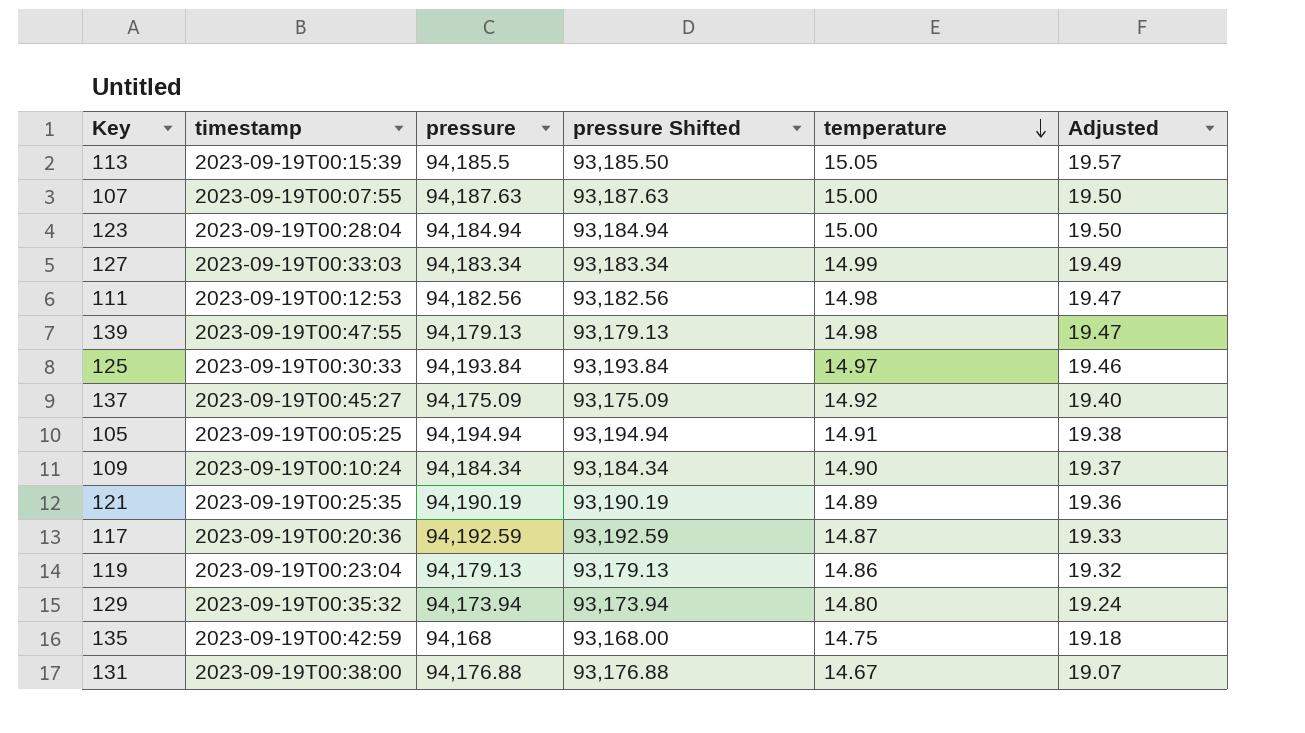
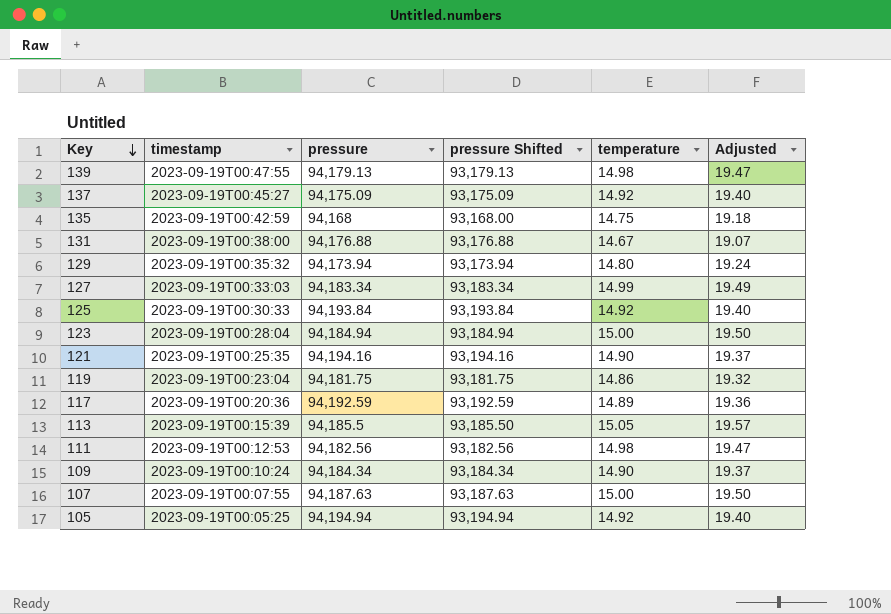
row order: temperature descending -> Key descending
125 | temperature: 14.97 -> 14.92
125 | Adjusted: 19.46 -> 19.40
121 | pressure: 94,190.19 -> 94,194.16
121 | pressure Shifted: 93,190.19 -> 93,194.16
121 | temperature: 14.89 -> 14.90
121 | Adjusted: 19.36 -> 19.37
119 | pressure: 94,179.13 -> 94,181.75
119 | pressure Shifted: 93,179.13 -> 93,181.75
117 | temperature: 14.87 -> 14.89
117 | Adjusted: 19.33 -> 19.36
105 | temperature: 14.91 -> 14.92
105 | Adjusted: 19.38 -> 19.40

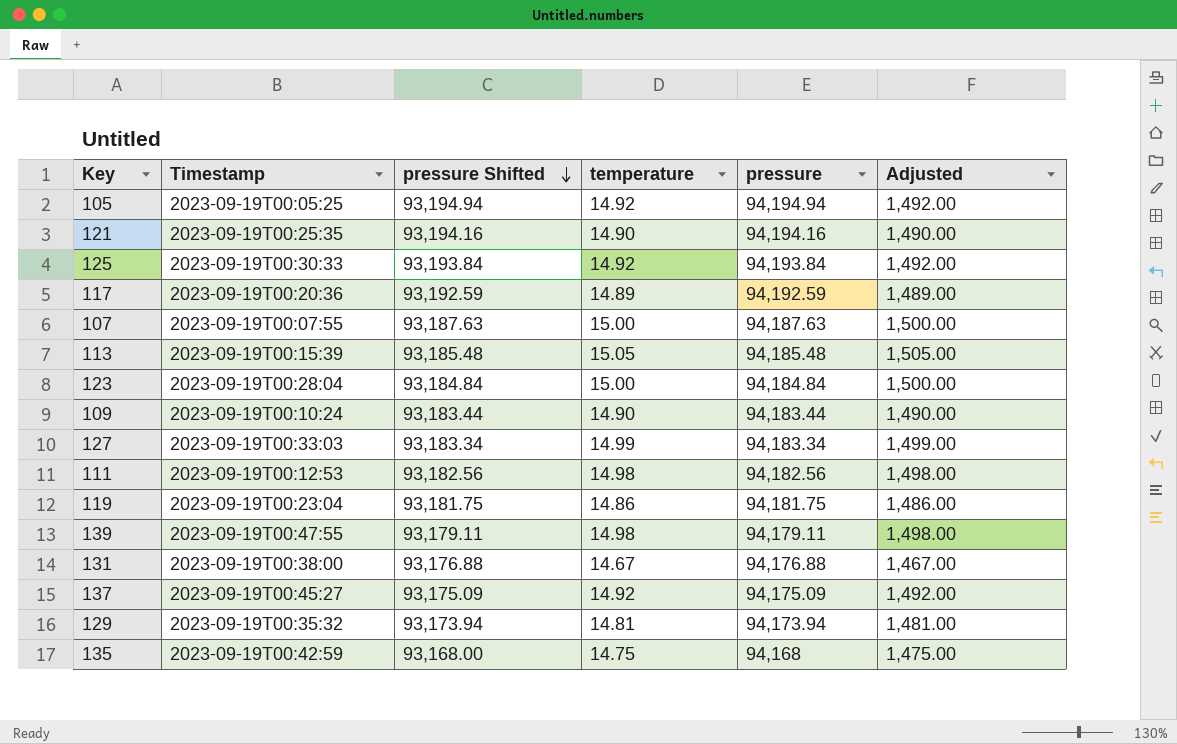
row order: Key descending -> pressure Shifted descending
column name: timestamp -> Timestamp
column pressure | position: 3 -> 5
column Adjusted | formula: [temperature] * 1.3 -> [temperature] * 100
113 | pressure Shifted: 93,185.50 -> 93,185.48
113 | pressure: 94,185.5 -> 94,185.48
123 | pressure Shifted: 93,184.94 -> 93,184.84
123 | pressure: 94,184.94 -> 94,184.84
109 | pressure Shifted: 93,184.34 -> 93,183.44
109 | pressure: 94,184.34 -> 94,183.44
139 | pressure Shifted: 93,179.13 -> 93,179.11
139 | pressure: 94,179.13 -> 94,179.11
129 | temperature: 14.80 -> 14.81

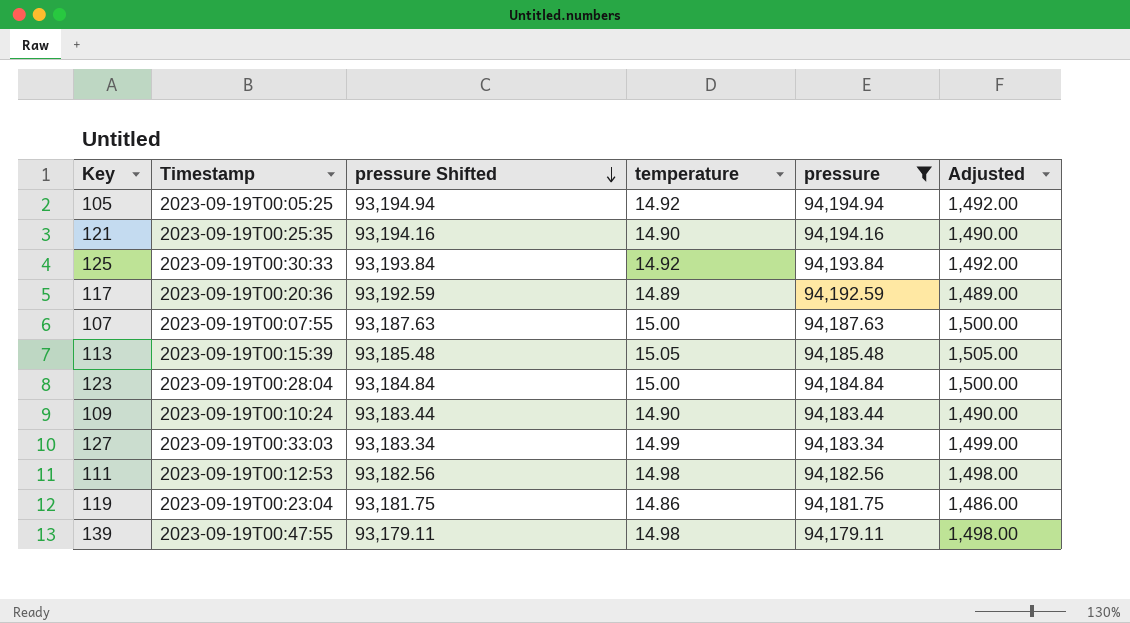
filter: none -> pressure >= 94,179.11

